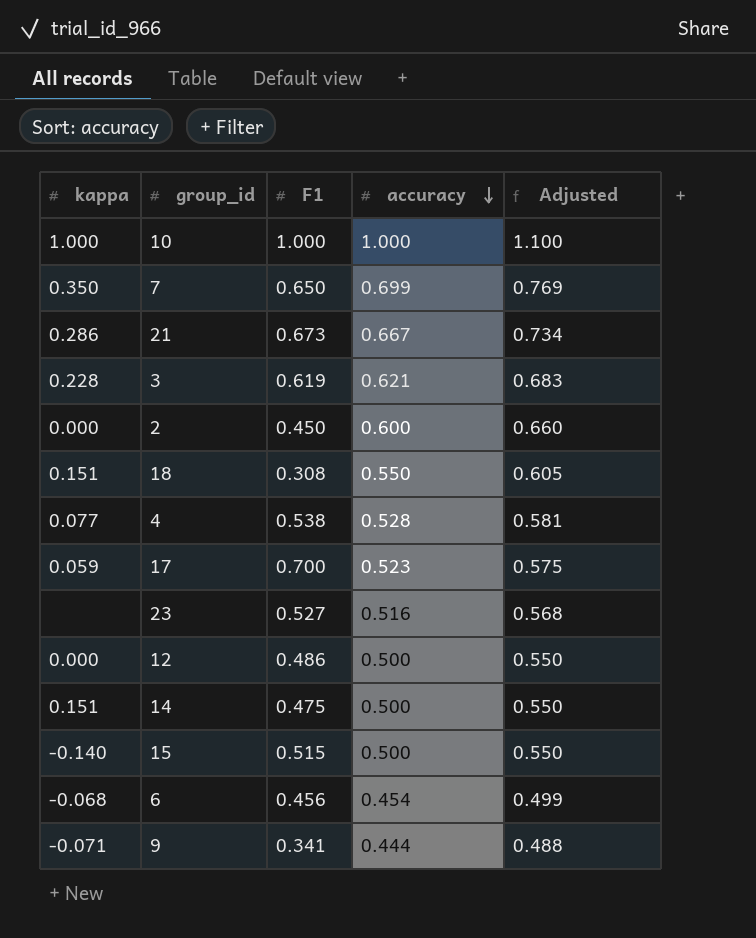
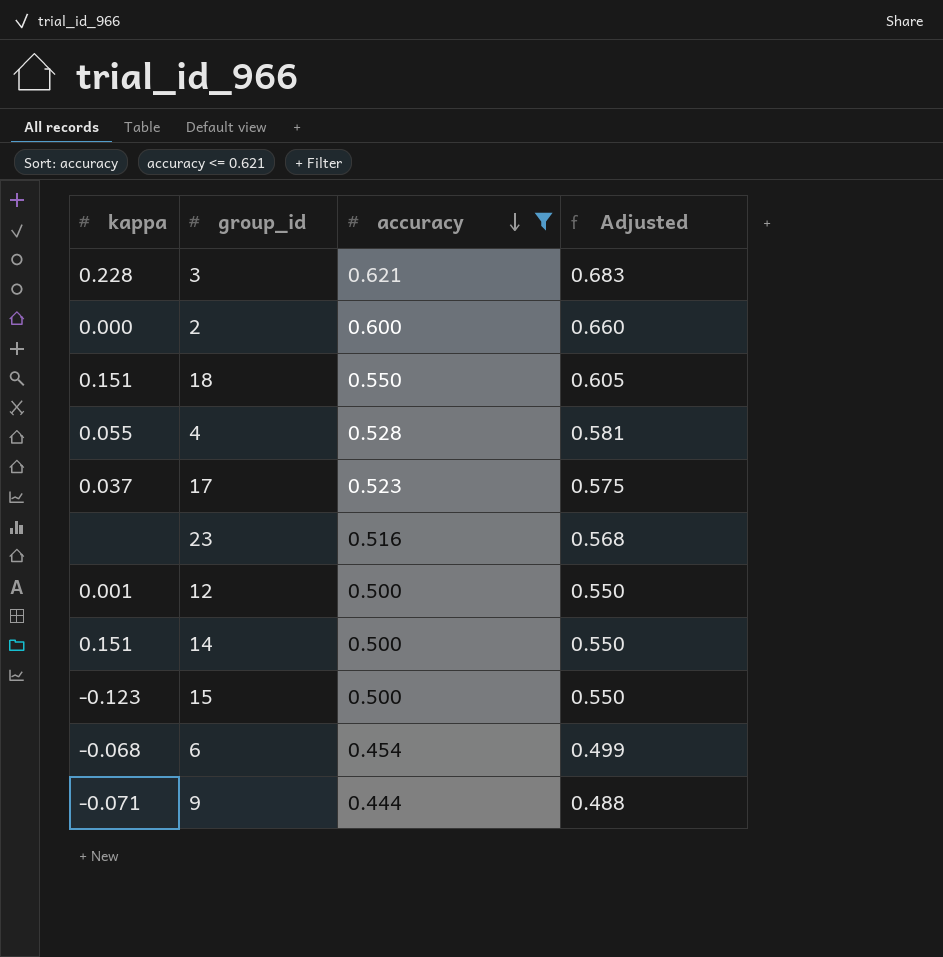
filter: none -> accuracy <= 0.621
column F1 | position: 3 -> none
4 | kappa: 0.077 -> 0.055
17 | kappa: 0.059 -> 0.037
12 | kappa: 0.000 -> 0.001
15 | kappa: -0.140 -> -0.123

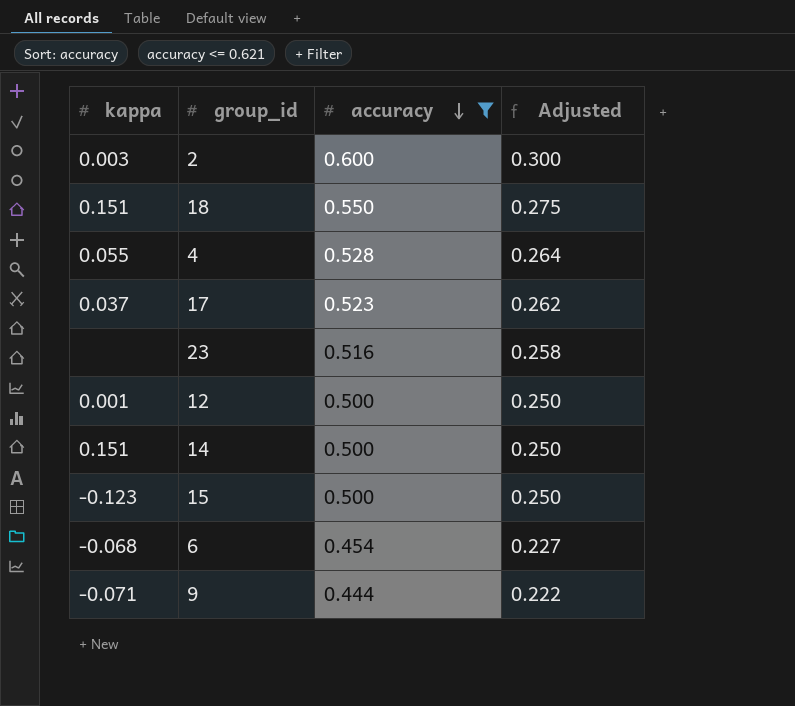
column Adjusted | formula: [accuracy] * 1.1 -> [accuracy] * 0.5
row 3: 0.228 | 0.621 | 0.683 -> none
2 | kappa: 0.000 -> 0.003

